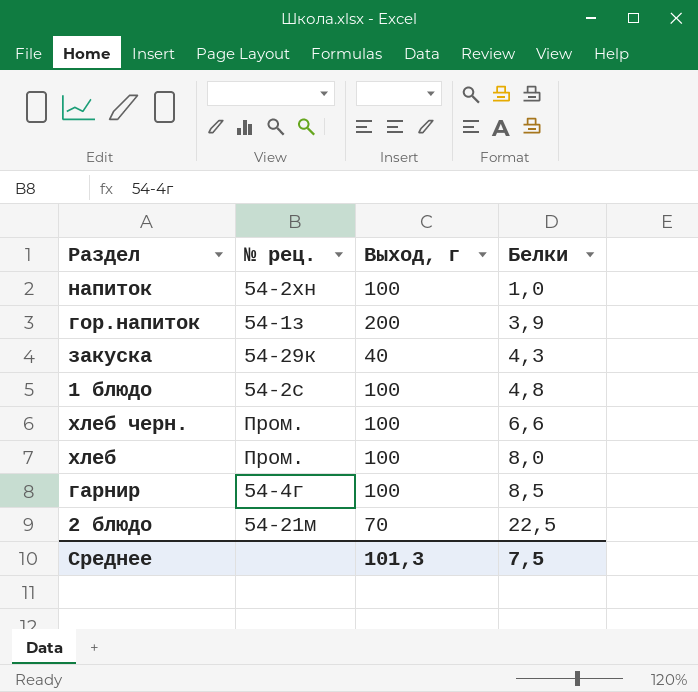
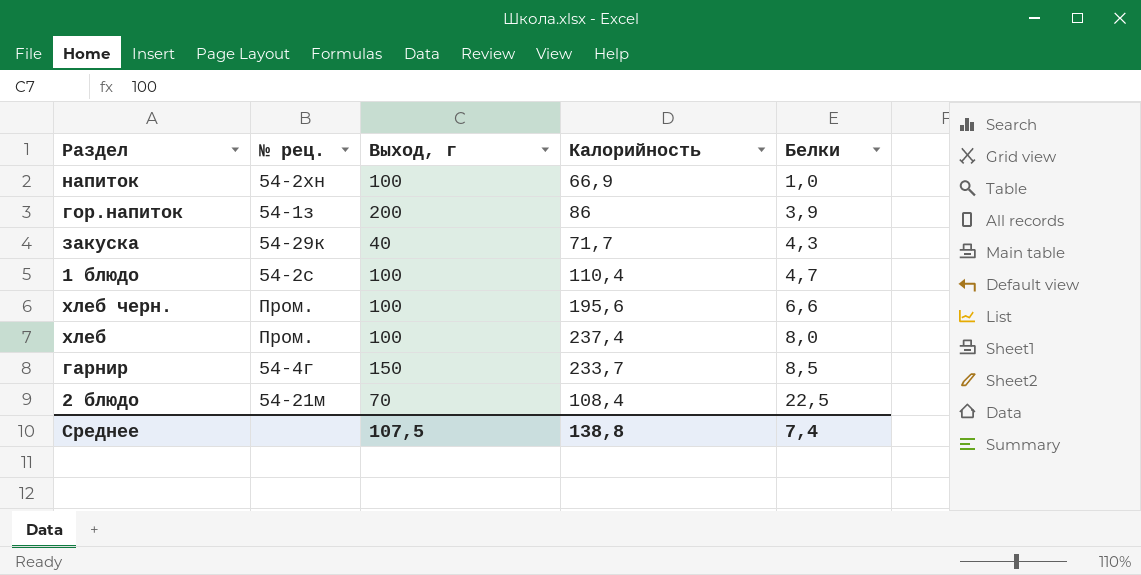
column Калорийность | position: none -> 4
1 блюдо | Белки: 4,8 -> 4,7
гарнир | Выход, г: 100 -> 150
Среднее | Выход, г: 101,3 -> 107,5
Среднее | Белки: 7,5 -> 7,4

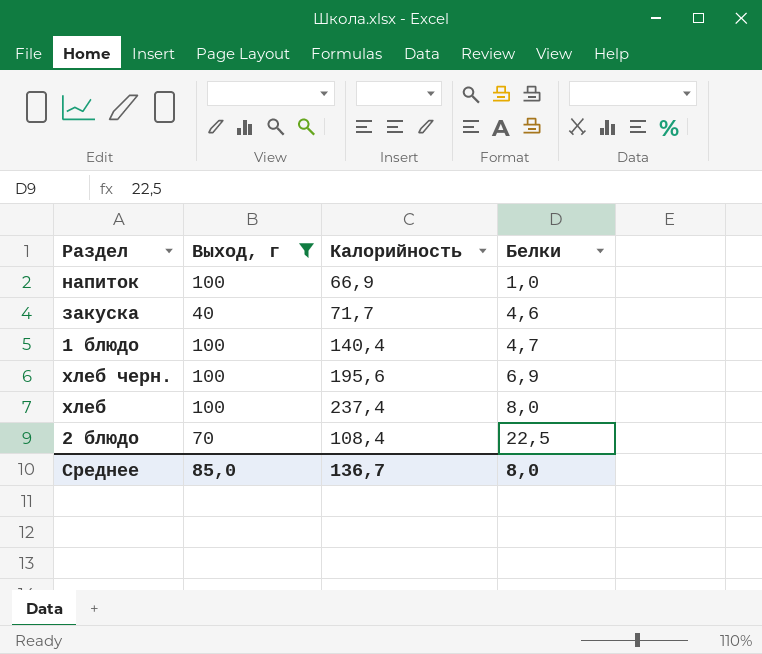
filter: none -> Выход, г <= 100
column № рец. | position: 2 -> none
закуска | Белки: 4,3 -> 4,6
1 блюдо | Калорийность: 110,4 -> 140,4
хлеб черн. | Белки: 6,6 -> 6,9
Среднее | Выход, г: 107,5 -> 85,0
Среднее | Калорийность: 138,8 -> 136,7
Среднее | Белки: 7,4 -> 8,0

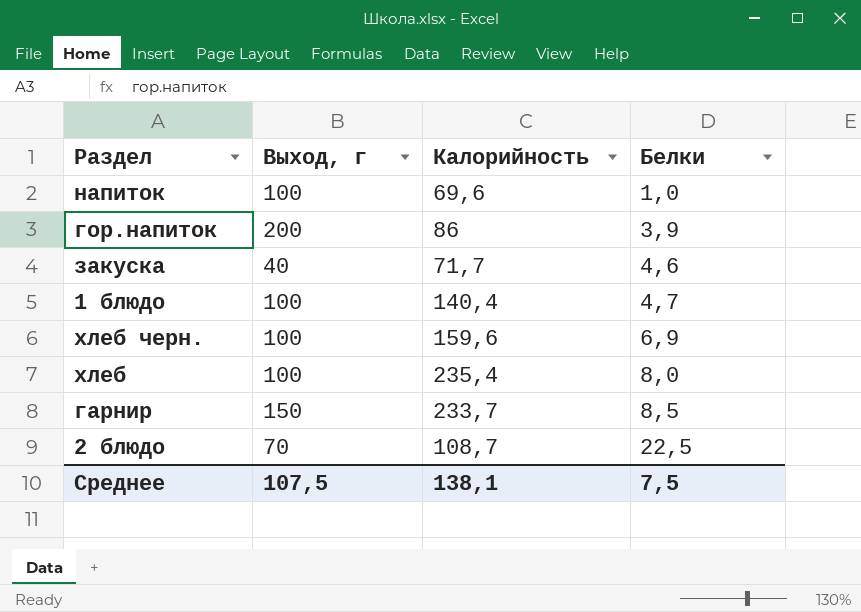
filter: Выход, г <= 100 -> none
напиток | Калорийность: 66,9 -> 69,6
хлеб черн. | Калорийность: 195,6 -> 159,6
хлеб | Калорийность: 237,4 -> 235,4
2 блюдо | Калорийность: 108,4 -> 108,7
Среднее | Выход, г: 85,0 -> 107,5
Среднее | Калорийность: 136,7 -> 138,1
Среднее | Белки: 8,0 -> 7,5

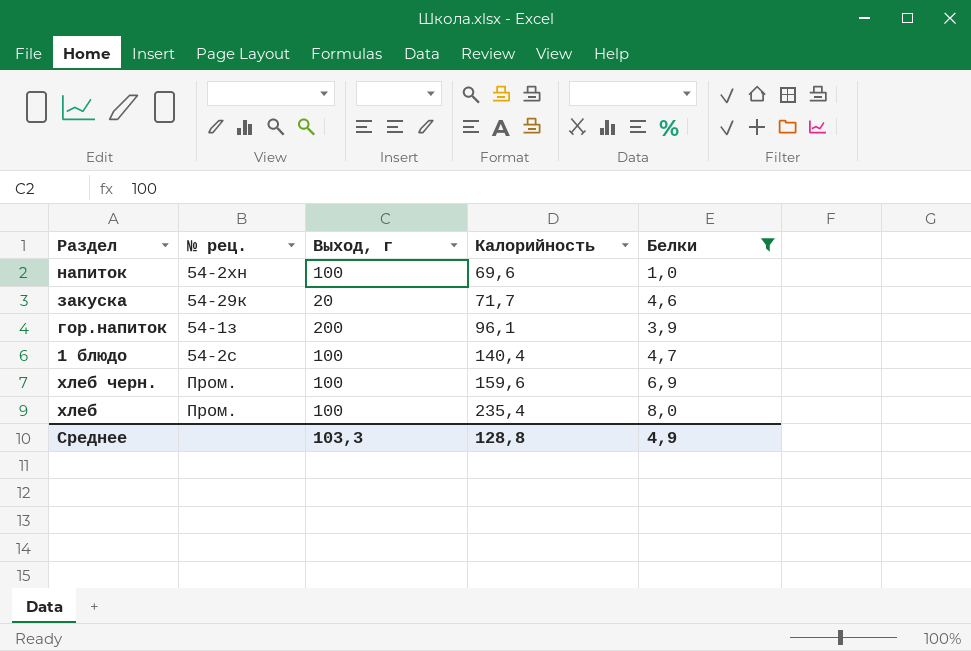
filter: none -> Белки <= 8,0
row order: Белки ascending -> Калорийность ascending
column № рец. | position: none -> 2
закуска | Выход, г: 40 -> 20
гор.напиток | Калорийность: 86 -> 96,1
Среднее | Выход, г: 107,5 -> 103,3
Среднее | Калорийность: 138,1 -> 128,8
Среднее | Белки: 7,5 -> 4,9

